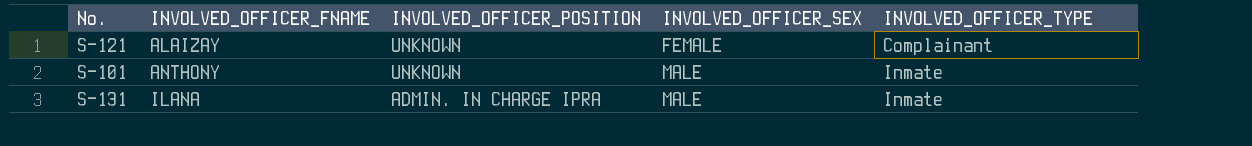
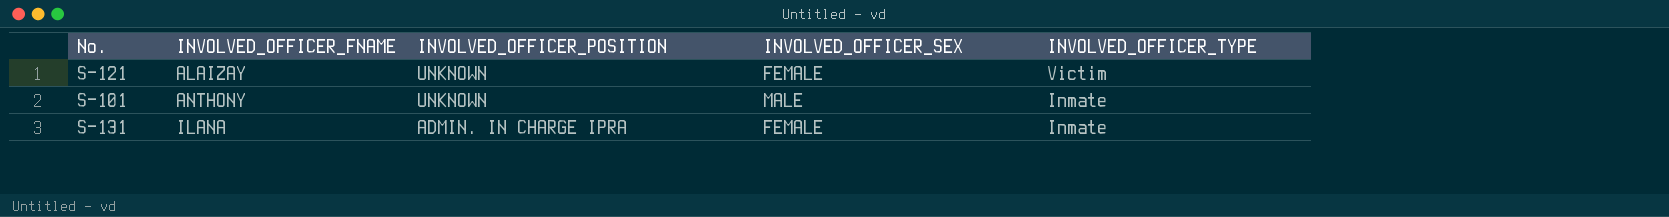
S-121 | INVOLVED_OFFICER_TYPE: Complainant -> Victim
S-131 | INVOLVED_OFFICER_SEX: MALE -> FEMALE

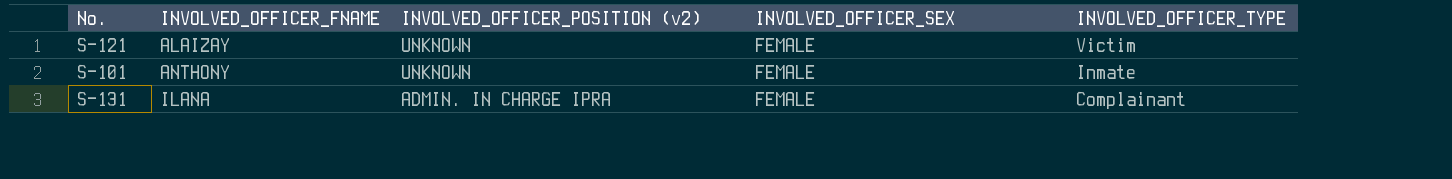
column name: INVOLVED_OFFICER_POSITION -> INVOLVED_OFFICER_POSITION (v2)
S-101 | INVOLVED_OFFICER_SEX: MALE -> FEMALE
S-131 | INVOLVED_OFFICER_TYPE: Inmate -> Complainant

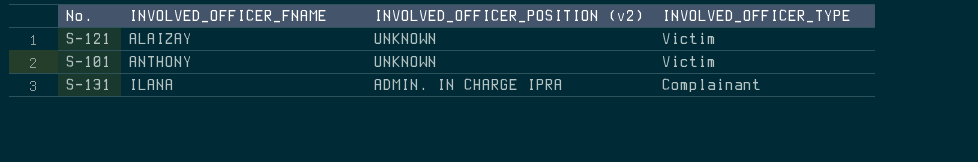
column INVOLVED_OFFICER_SEX | position: 4 -> none
S-101 | INVOLVED_OFFICER_TYPE: Inmate -> Victim

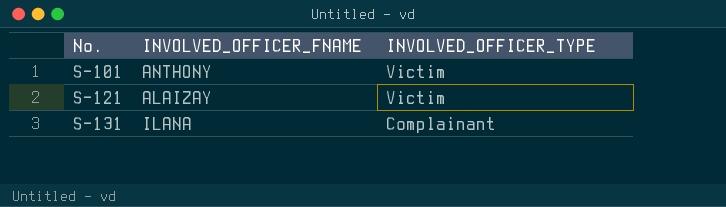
row order: INVOLVED_OFFICER_FNAME ascending -> No. ascending
column INVOLVED_OFFICER_POSITION (v2) | position: 3 -> none

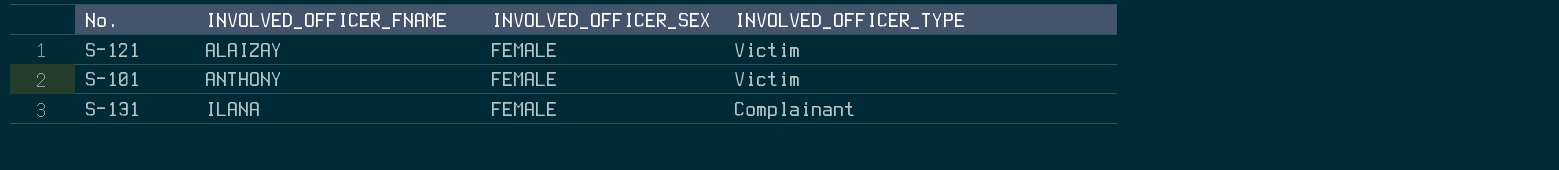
row order: No. ascending -> INVOLVED_OFFICER_FNAME ascending
column INVOLVED_OFFICER_SEX | position: none -> 3

